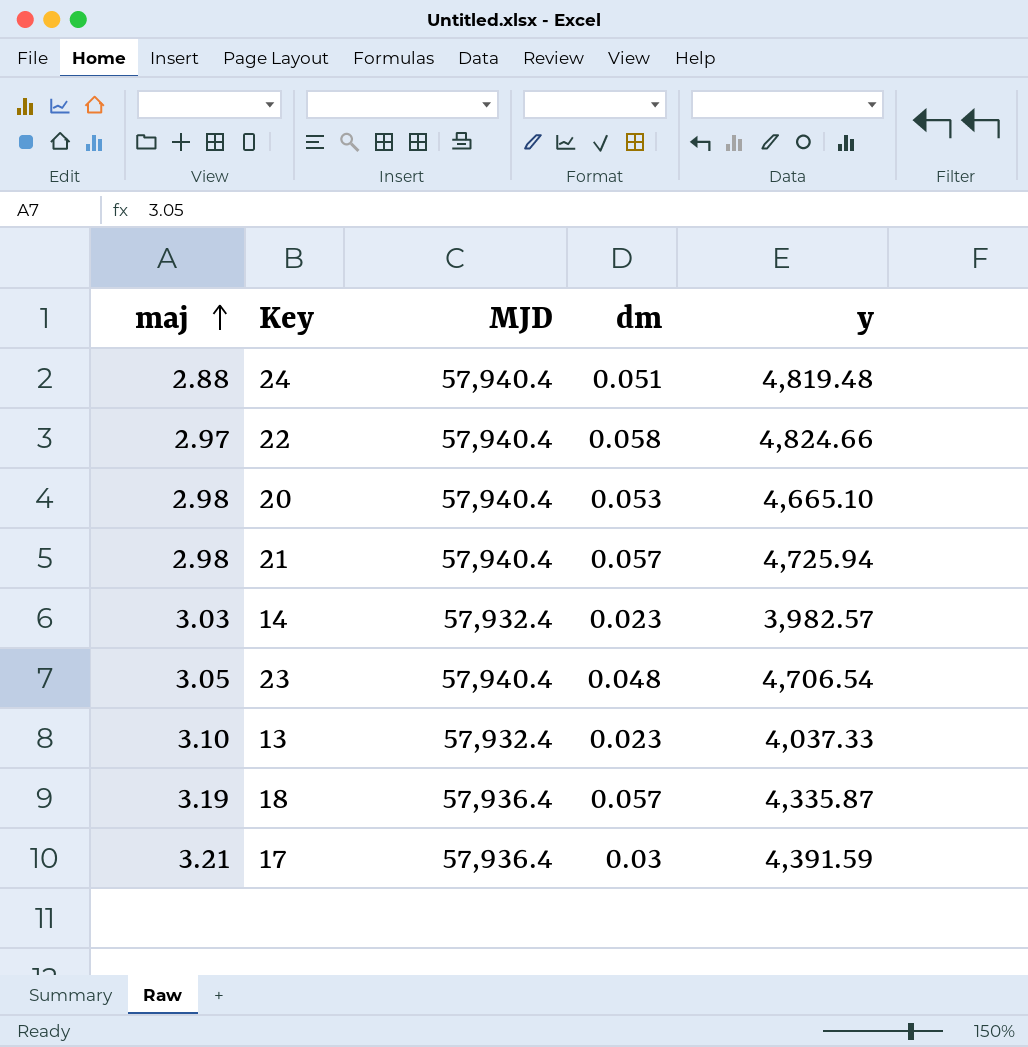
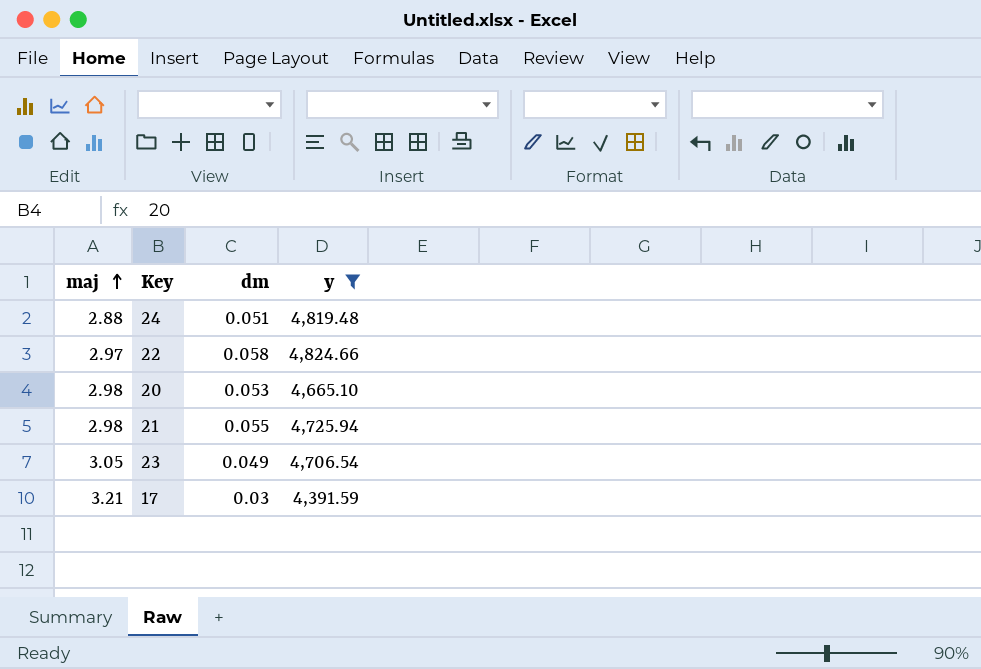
filter: none -> y >= 4,391.59
column MJD | position: 3 -> none
21 | dm: 0.057 -> 0.055
23 | dm: 0.048 -> 0.049

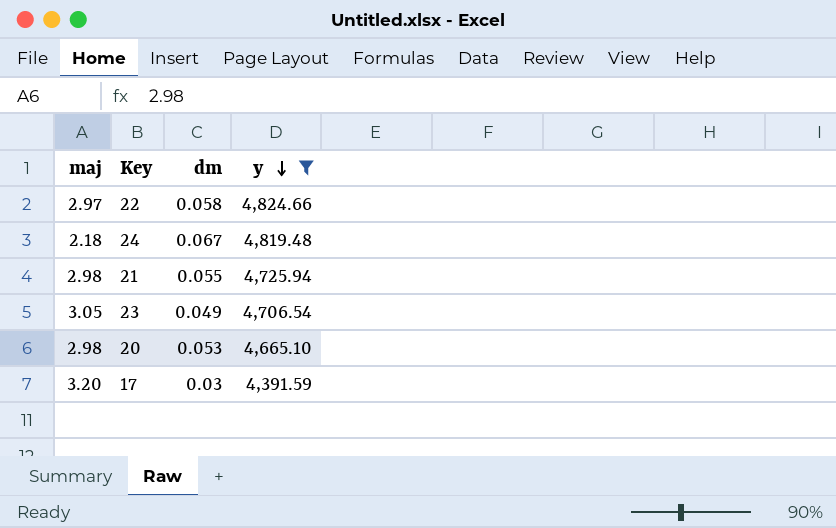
row order: maj ascending -> y descending
24 | maj: 2.88 -> 2.18
24 | dm: 0.051 -> 0.067
17 | maj: 3.21 -> 3.20

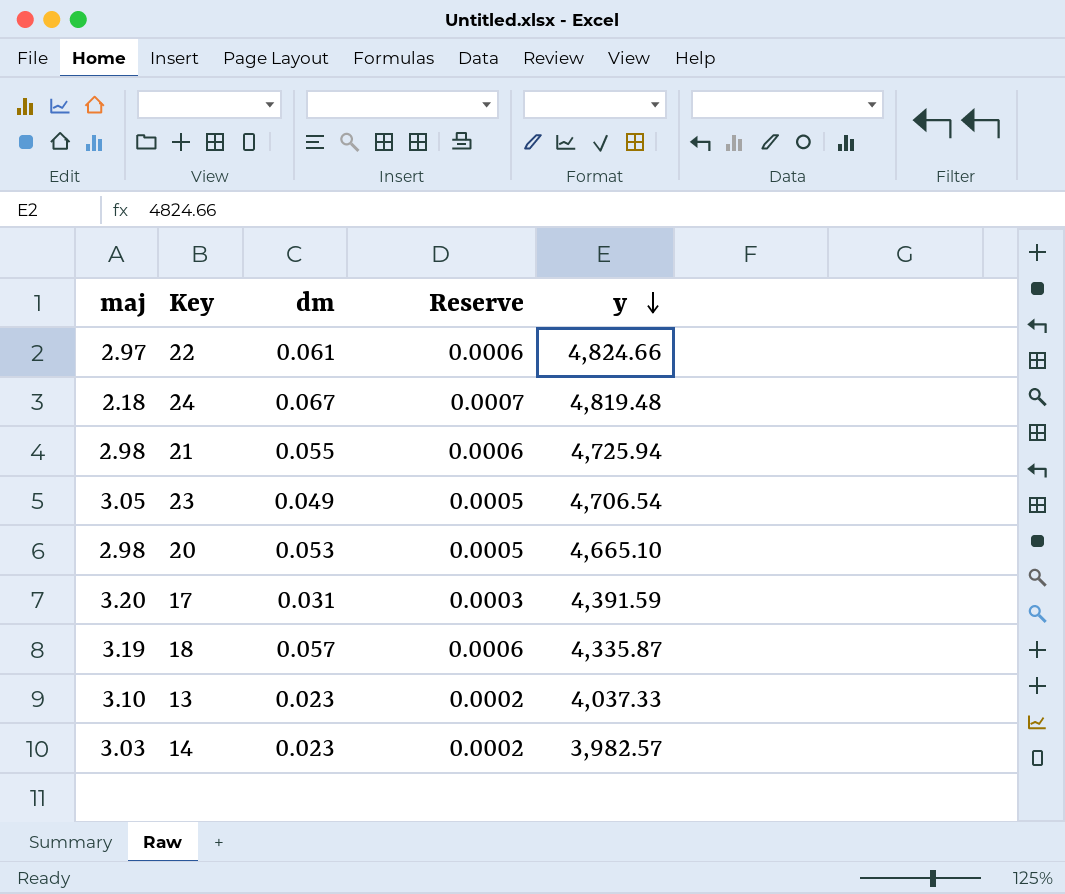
filter: y >= 4,391.59 -> none
column Reserve | formula: none -> [dm] * 0.01
22 | dm: 0.058 -> 0.061
17 | dm: 0.03 -> 0.031

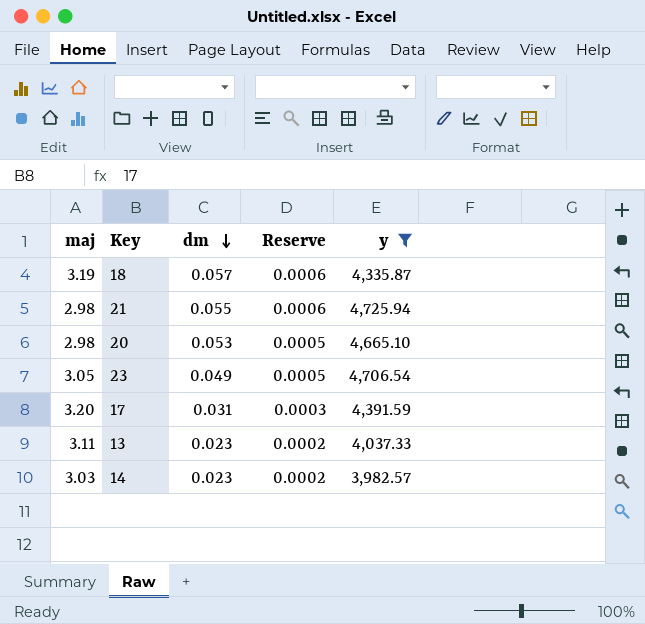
filter: none -> y <= 4,725.94
row order: y descending -> dm descending
13 | maj: 3.10 -> 3.11

